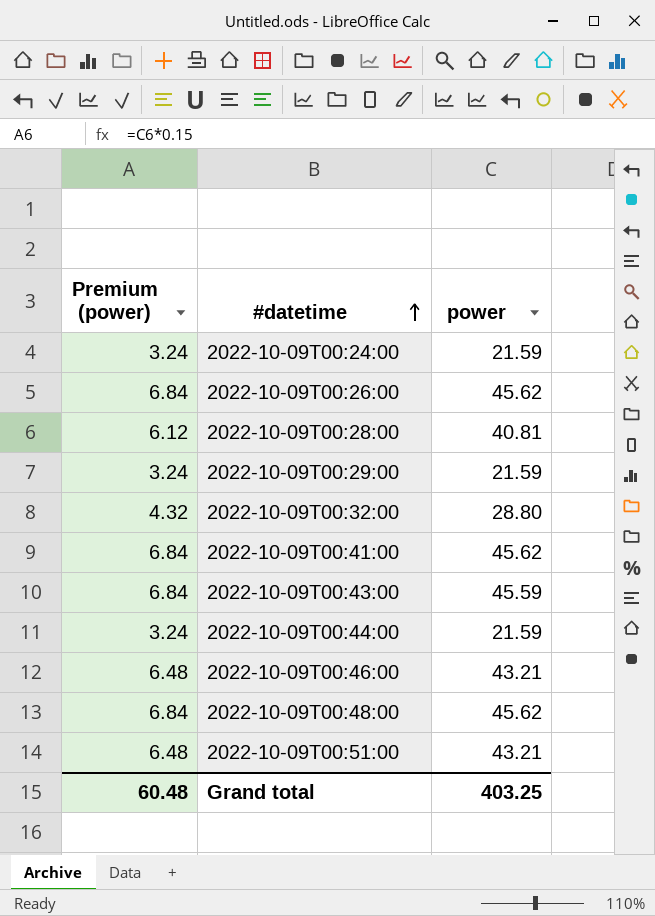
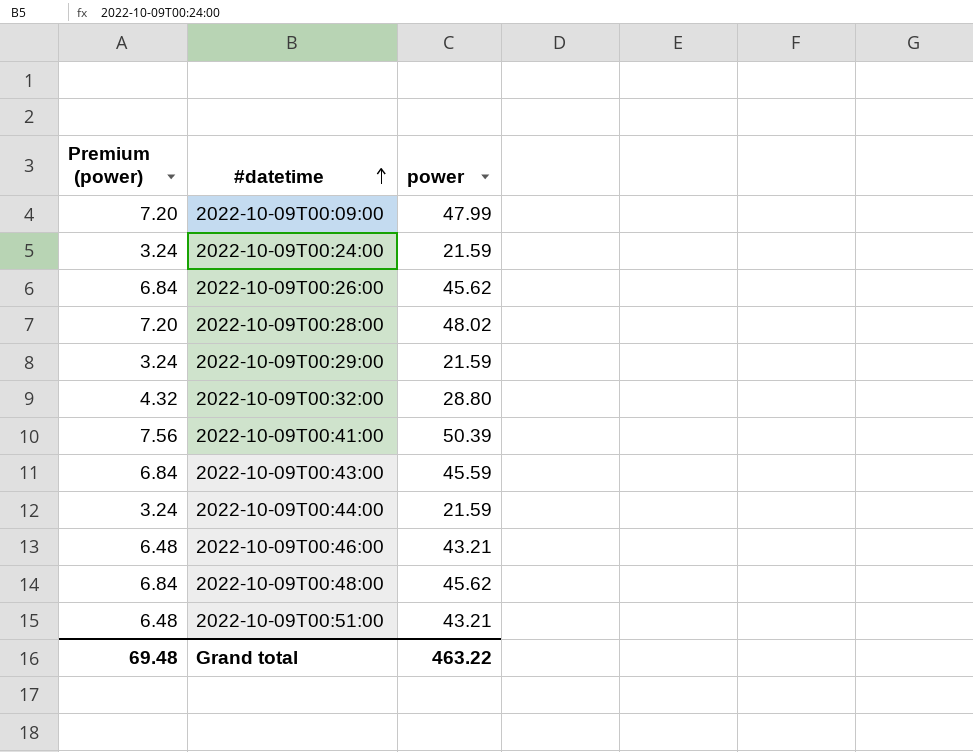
row 2022-10-09T00:09:00: none -> 7.20 | 47.99
2022-10-09T00:28:00 | Premium (power): 6.12 -> 7.20
2022-10-09T00:28:00 | power: 40.81 -> 48.02
2022-10-09T00:41:00 | Premium (power): 6.84 -> 7.56
2022-10-09T00:41:00 | power: 45.62 -> 50.39
Grand total | Premium (power): 60.48 -> 69.48
Grand total | power: 403.25 -> 463.22

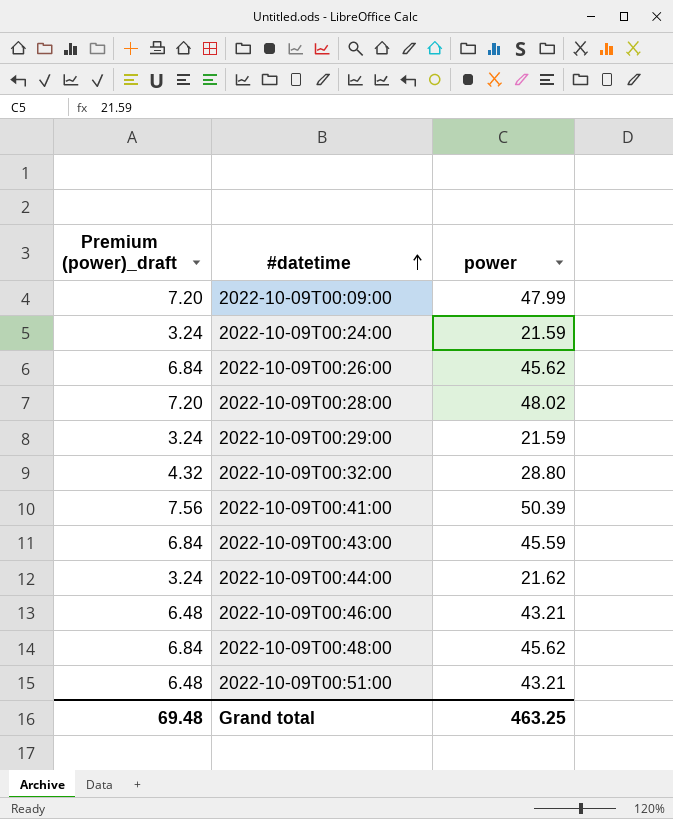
column name: Premium (power) -> Premium (power)_draft
2022-10-09T00:44:00 | power: 21.59 -> 21.62
Grand total | power: 463.22 -> 463.25

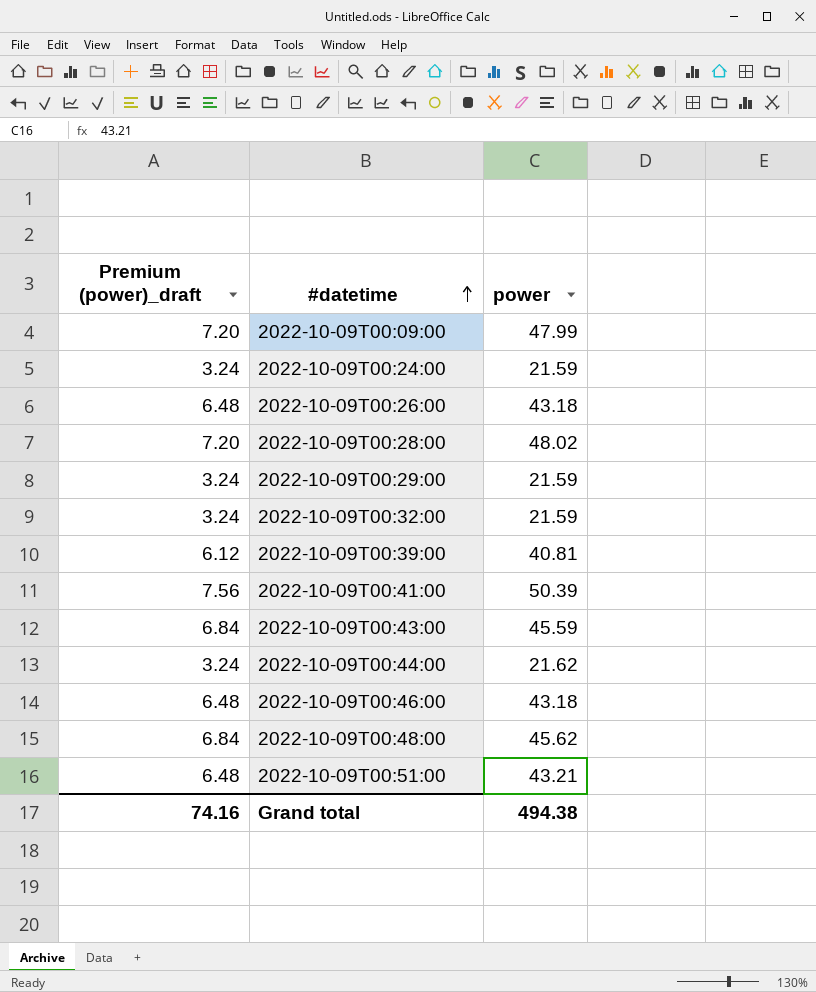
2022-10-09T00:26:00 | Premium (power)_draft: 6.84 -> 6.48
2022-10-09T00:26:00 | power: 45.62 -> 43.18
2022-10-09T00:32:00 | Premium (power)_draft: 4.32 -> 3.24
2022-10-09T00:32:00 | power: 28.80 -> 21.59
row 2022-10-09T00:39:00: none -> 6.12 | 40.81
2022-10-09T00:46:00 | power: 43.21 -> 43.18
Grand total | Premium (power)_draft: 69.48 -> 74.16
Grand total | power: 463.25 -> 494.38

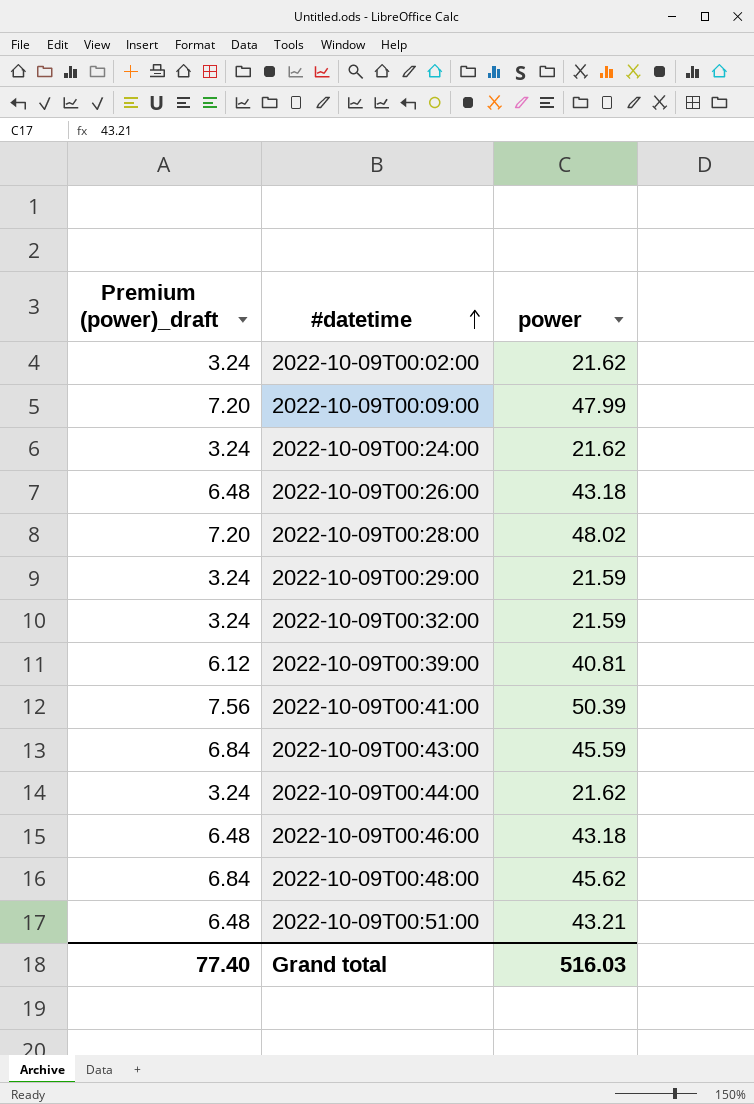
row 2022-10-09T00:02:00: none -> 3.24 | 21.62
2022-10-09T00:24:00 | power: 21.59 -> 21.62
Grand total | Premium (power)_draft: 74.16 -> 77.40
Grand total | power: 494.38 -> 516.03

